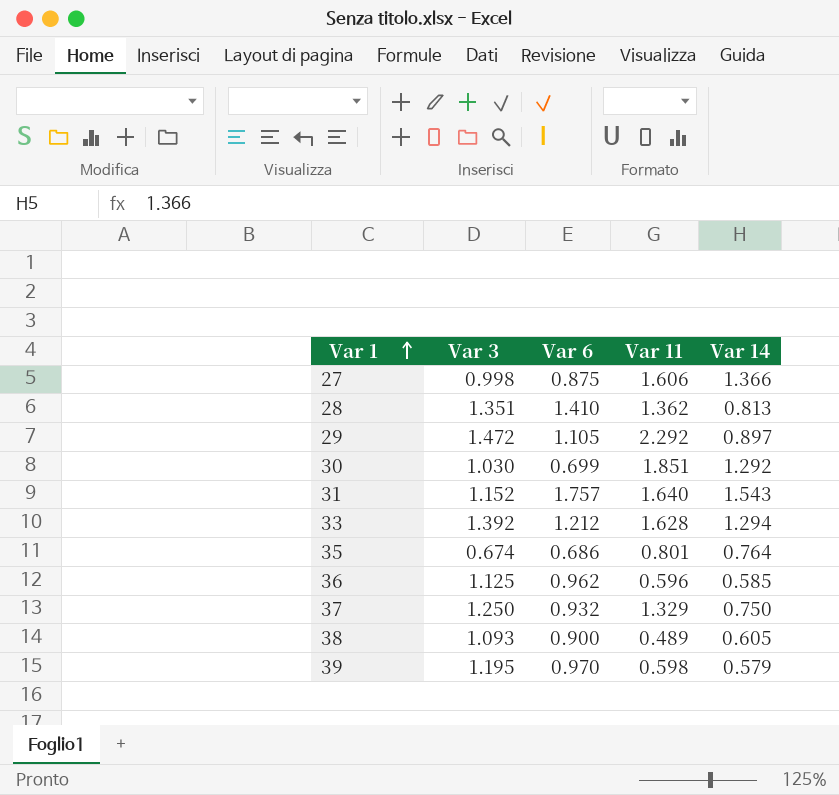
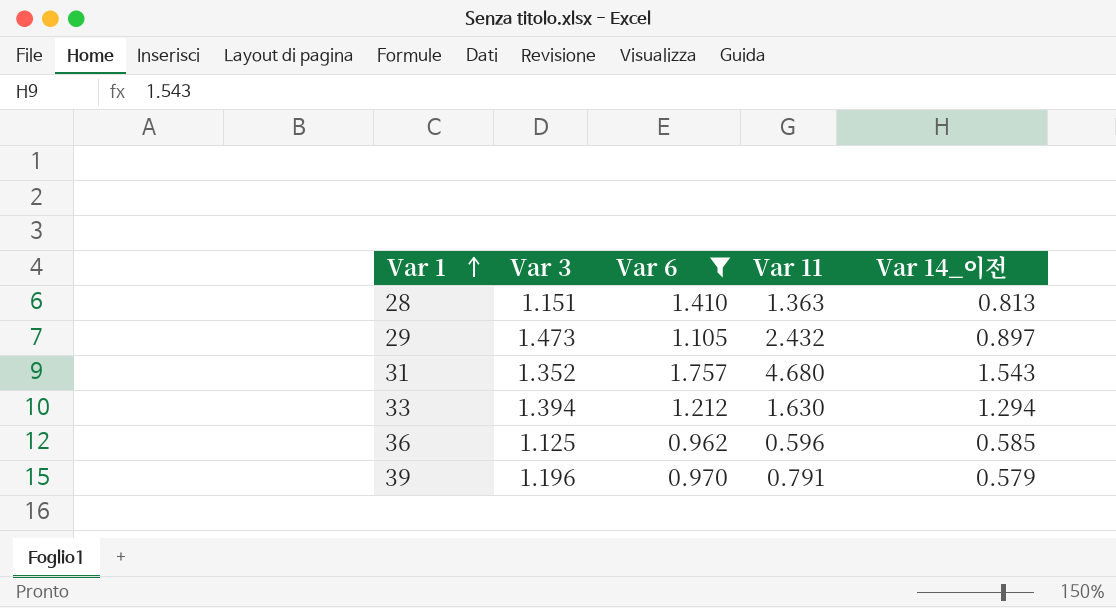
filter: none -> Var 6 >= 0.962
column name: Var 14 -> Var 14_이전
28 | Var 3: 1.351 -> 1.151
28 | Var 11: 1.362 -> 1.363
29 | Var 3: 1.472 -> 1.473
29 | Var 11: 2.292 -> 2.432
31 | Var 3: 1.152 -> 1.352
31 | Var 11: 1.640 -> 4.680
33 | Var 3: 1.392 -> 1.394
33 | Var 11: 1.628 -> 1.630
39 | Var 3: 1.195 -> 1.196
39 | Var 11: 0.598 -> 0.791

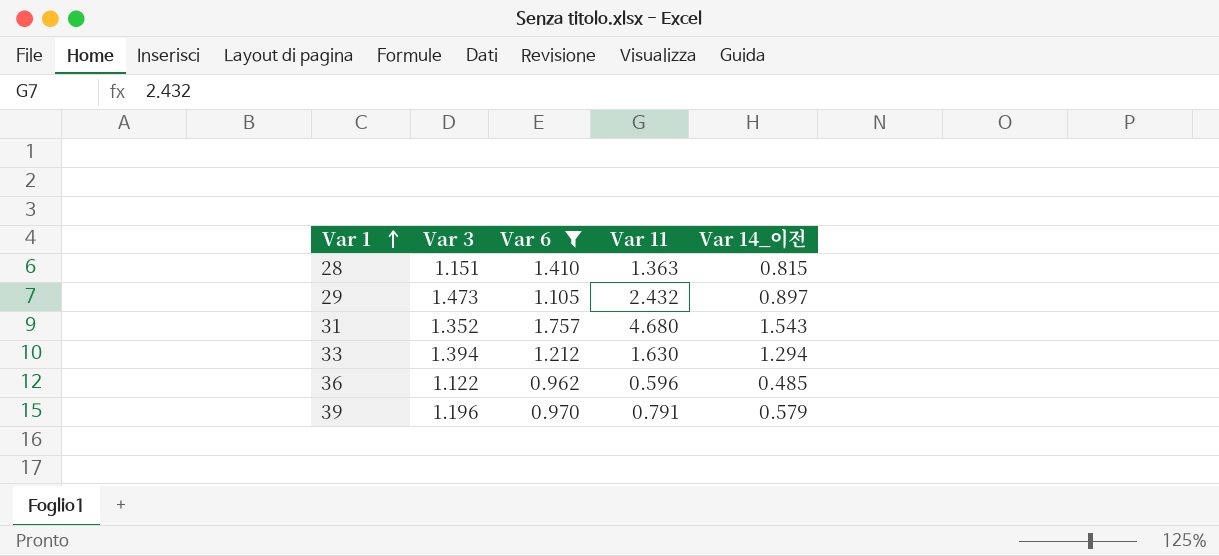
28 | Var 14_이전: 0.813 -> 0.815
36 | Var 3: 1.125 -> 1.122
36 | Var 14_이전: 0.585 -> 0.485

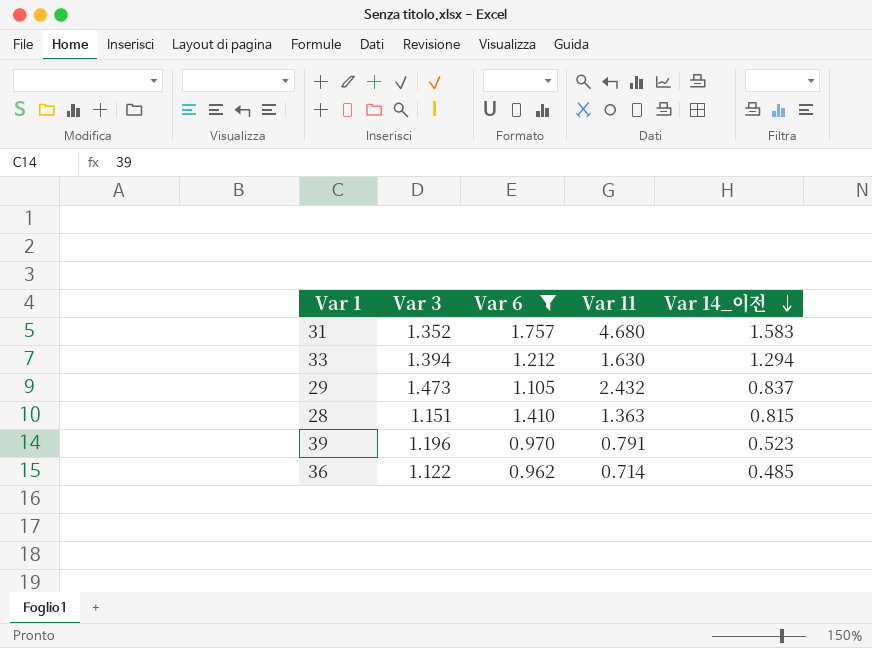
row order: Var 1 ascending -> Var 14_이전 descending
31 | Var 14_이전: 1.543 -> 1.583
29 | Var 14_이전: 0.897 -> 0.837
39 | Var 14_이전: 0.579 -> 0.523
36 | Var 11: 0.596 -> 0.714

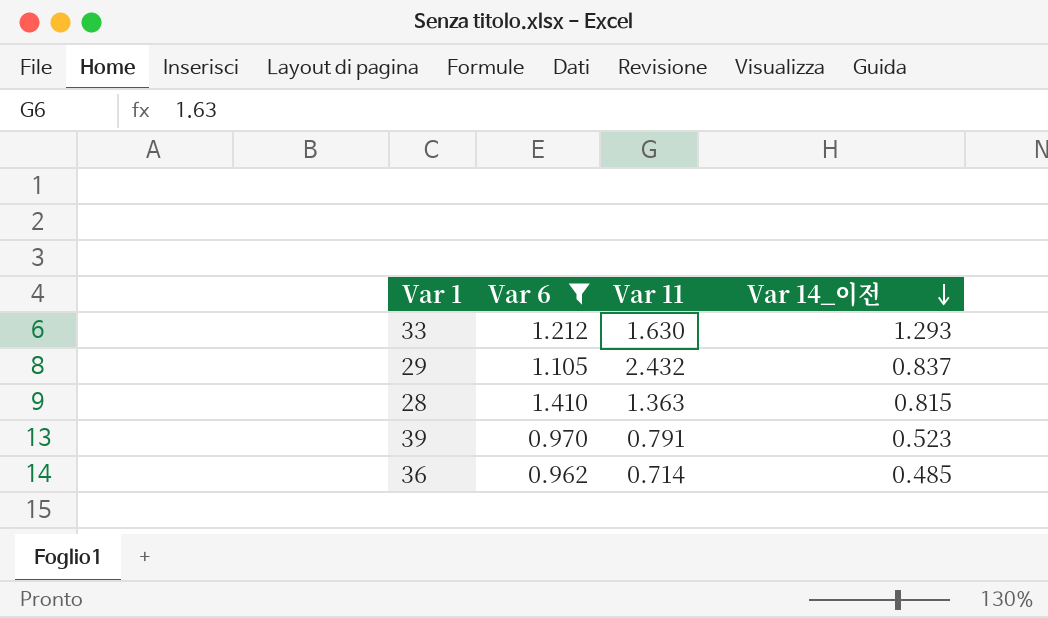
column Var 3 | position: 2 -> none
row 31: 1.352 | 1.757 | 4.680 | 1.583 -> none
33 | Var 14_이전: 1.294 -> 1.293

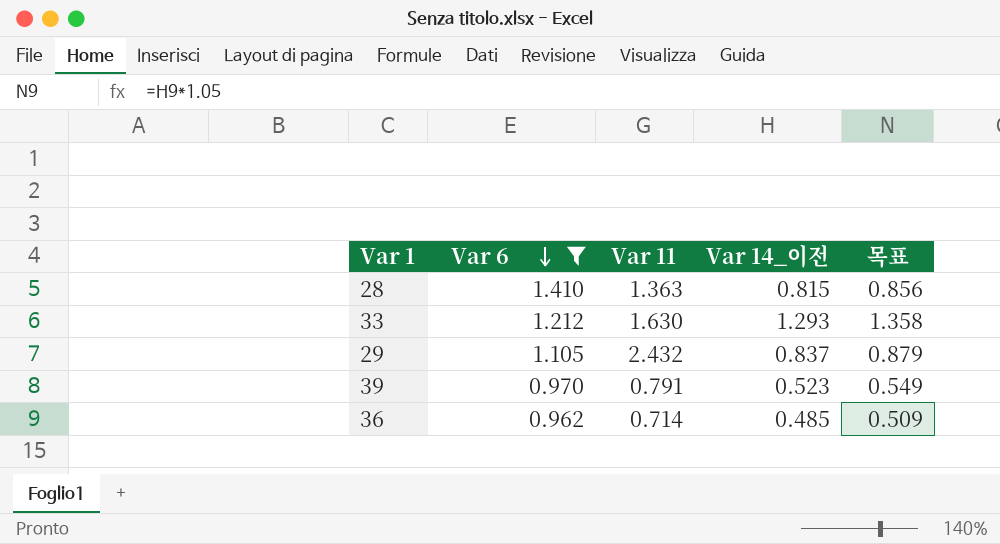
row order: Var 14_이전 descending -> Var 6 descending
column 목표 | formula: none -> [Var 14_이전] * 1.05

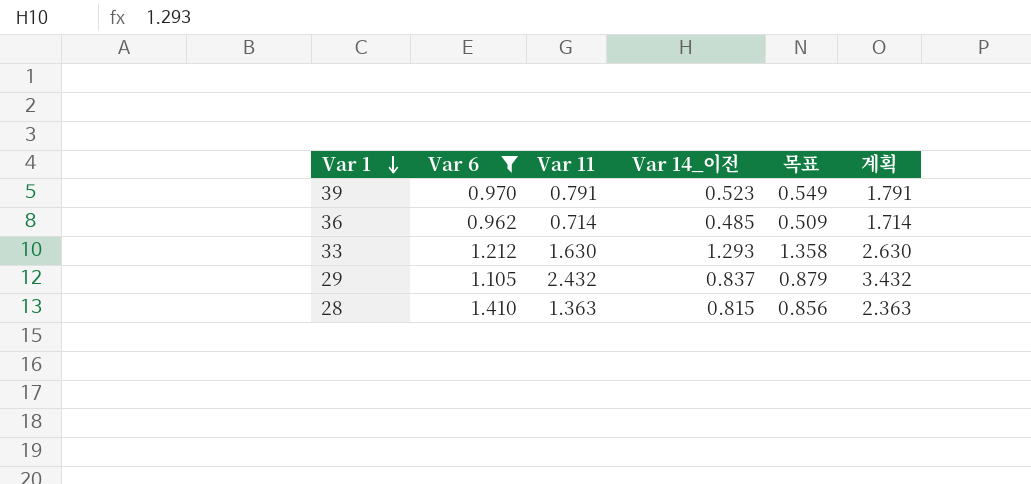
row order: Var 6 descending -> Var 1 descending
column 계획 | formula: none -> [Var 11] + 1

